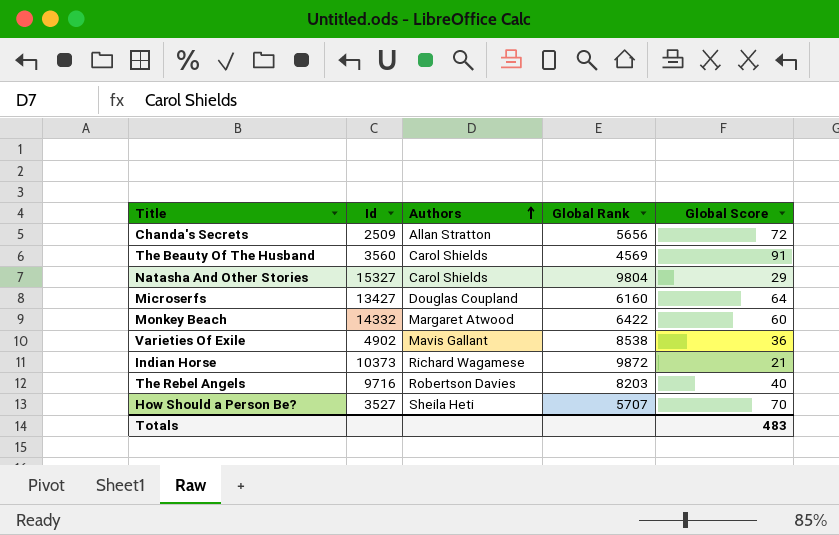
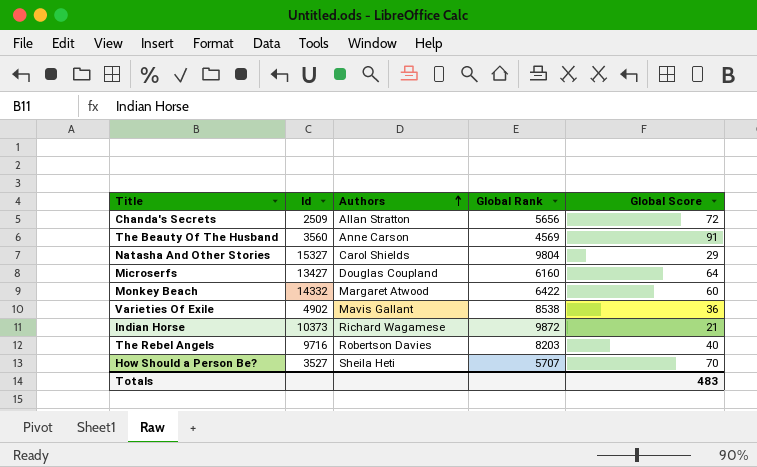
The Beauty Of The Husband | Authors: Carol Shields -> Anne Carson

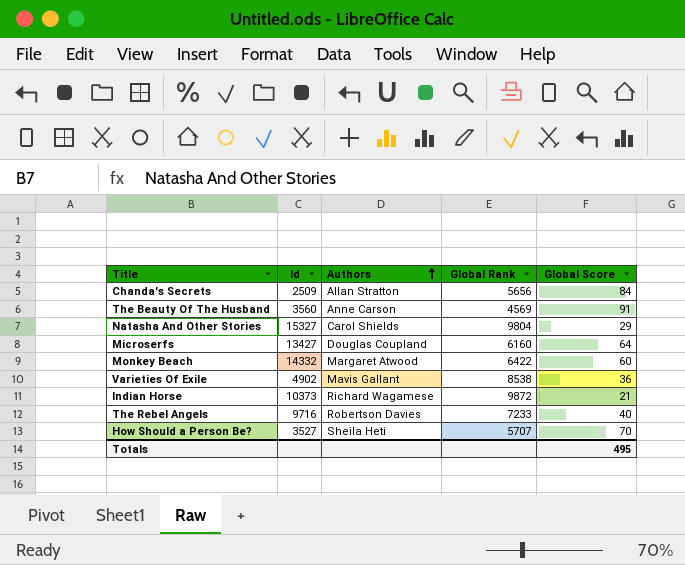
Chanda's Secrets | Global Score: 72 -> 84
The Rebel Angels | Global Rank: 8203 -> 7233
Totals | Global Score: 483 -> 495

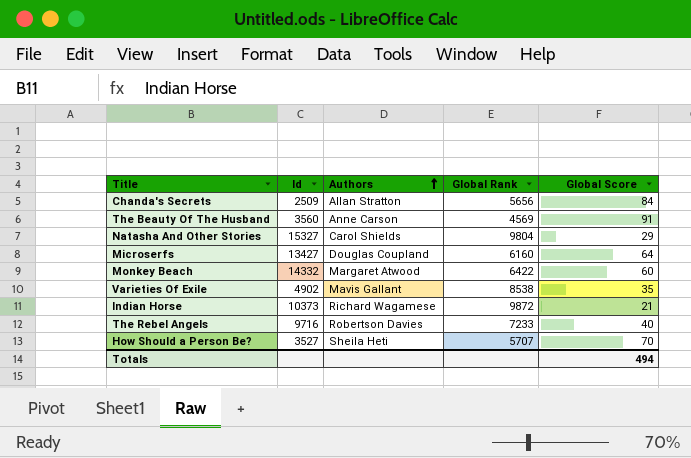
Varieties Of Exile | Global Score: 36 -> 35
Totals | Global Score: 495 -> 494

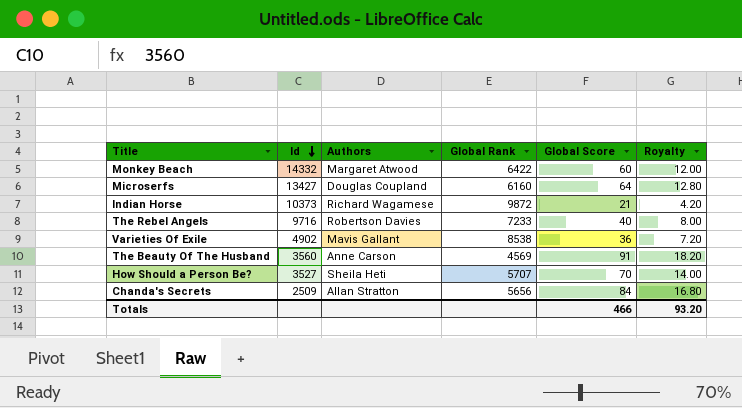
row order: Authors ascending -> Id descending
column Royalty | formula: none -> [Global Score] * 0.2
row Natasha And Other Stories: 15327 | Carol Shields | 9804 | 29 -> none
Varieties Of Exile | Global Score: 35 -> 36
Totals | Global Score: 494 -> 466

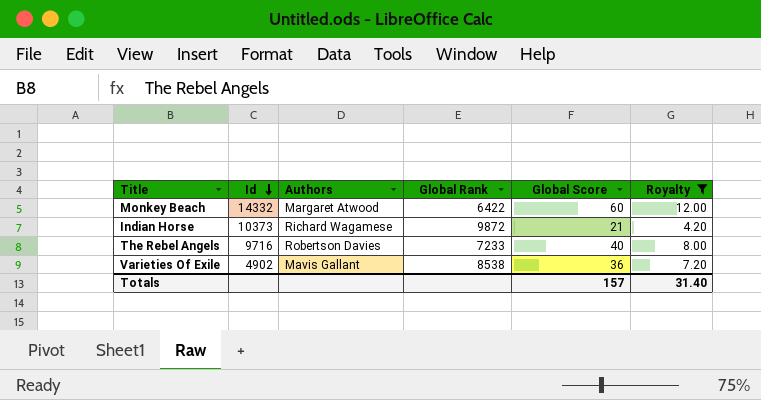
filter: none -> Royalty <= 12.00
Totals | Global Score: 466 -> 157
Totals | Royalty: 93.20 -> 31.40

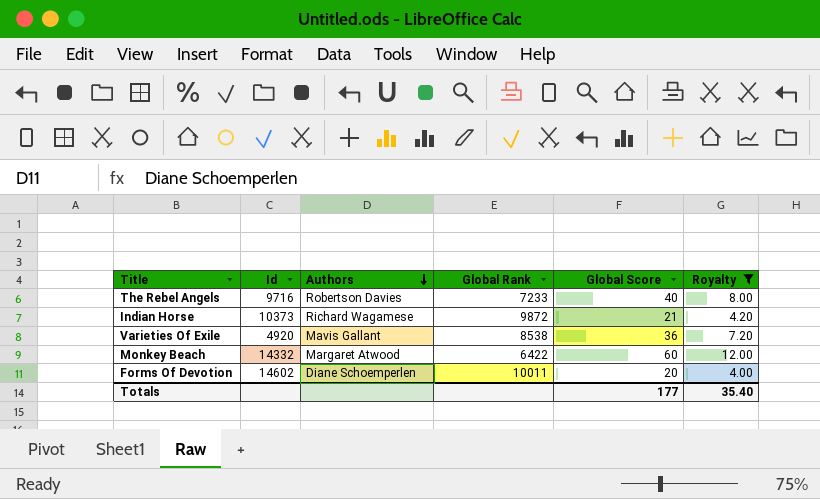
row order: Id descending -> Authors descending
Varieties Of Exile | Id: 4902 -> 4920
row Forms Of Devotion: none -> 14602 | Diane Schoemperlen | 10011 | 20 | 4.00
Totals | Global Score: 157 -> 177
Totals | Royalty: 31.40 -> 35.40

